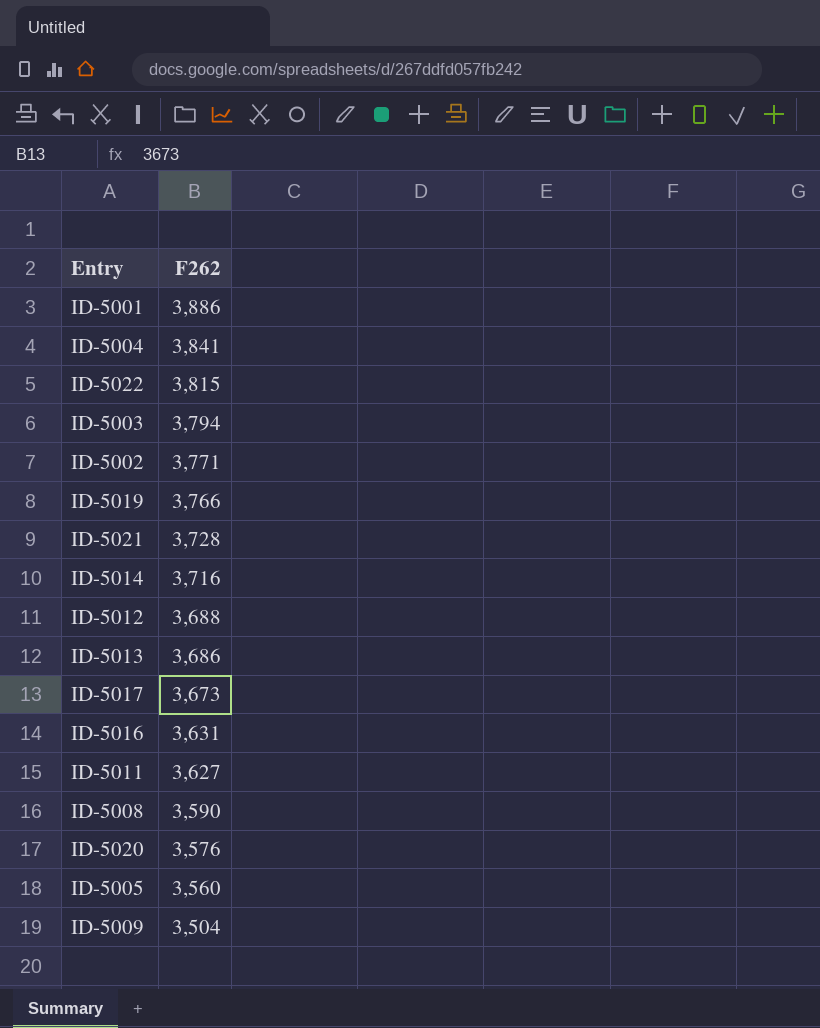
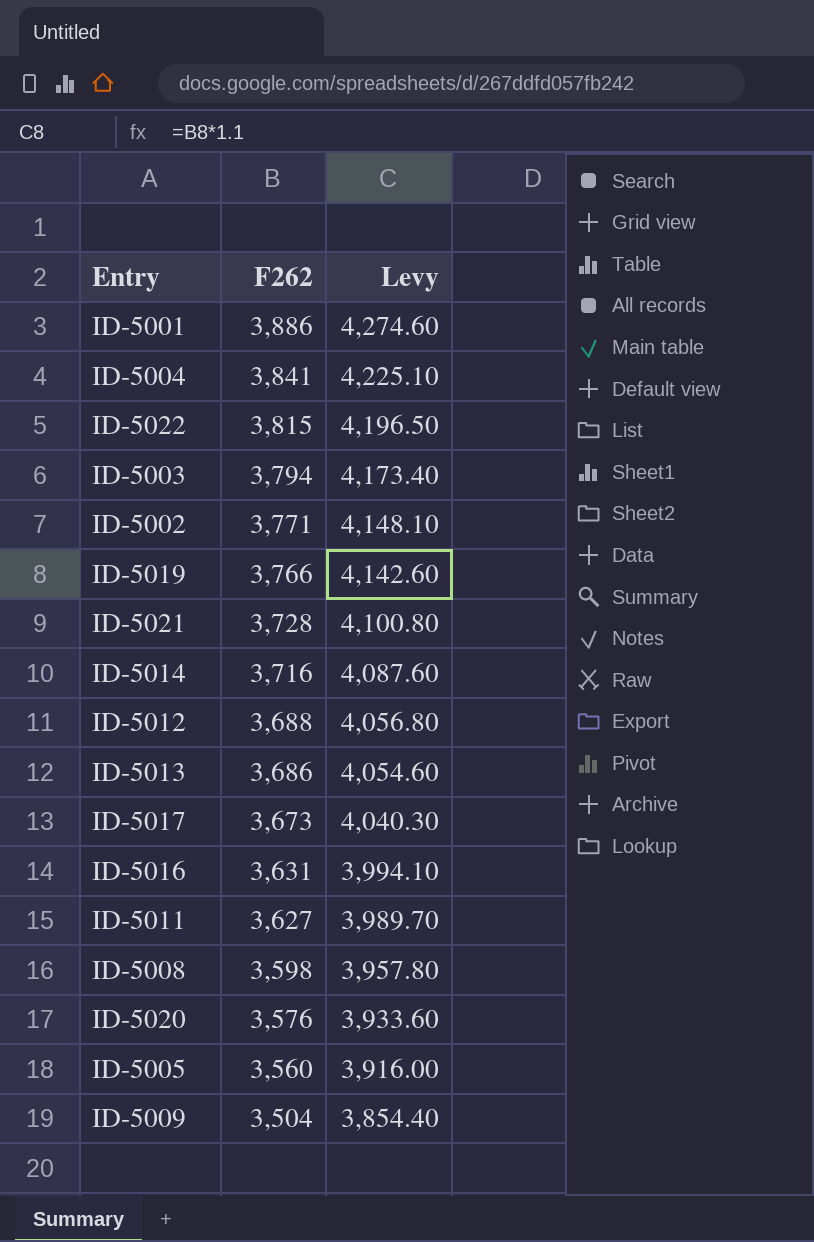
column Levy | formula: none -> [F262] * 1.1
ID-5008 | F262: 3,590 -> 3,598

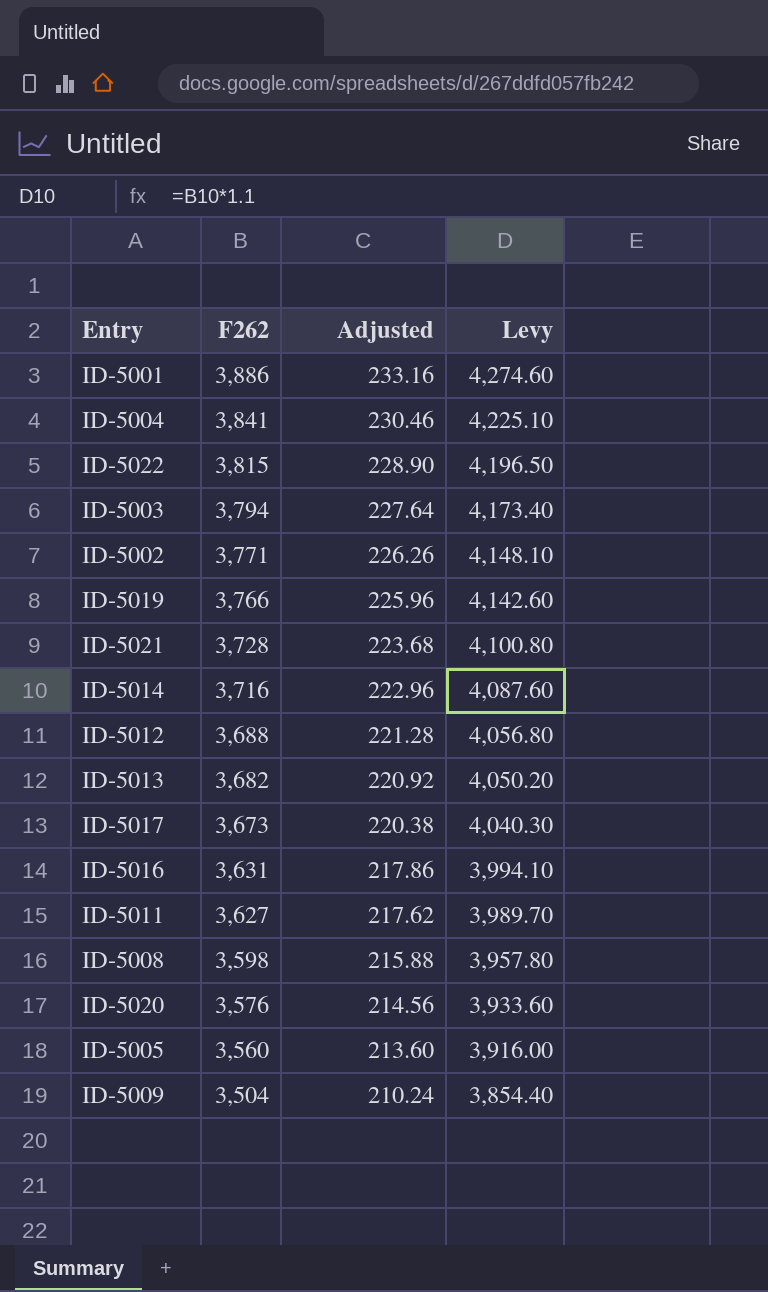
column Adjusted | formula: none -> [F262] * 0.06
ID-5013 | F262: 3,686 -> 3,682
ID-5013 | Levy: 4,054.60 -> 4,050.20

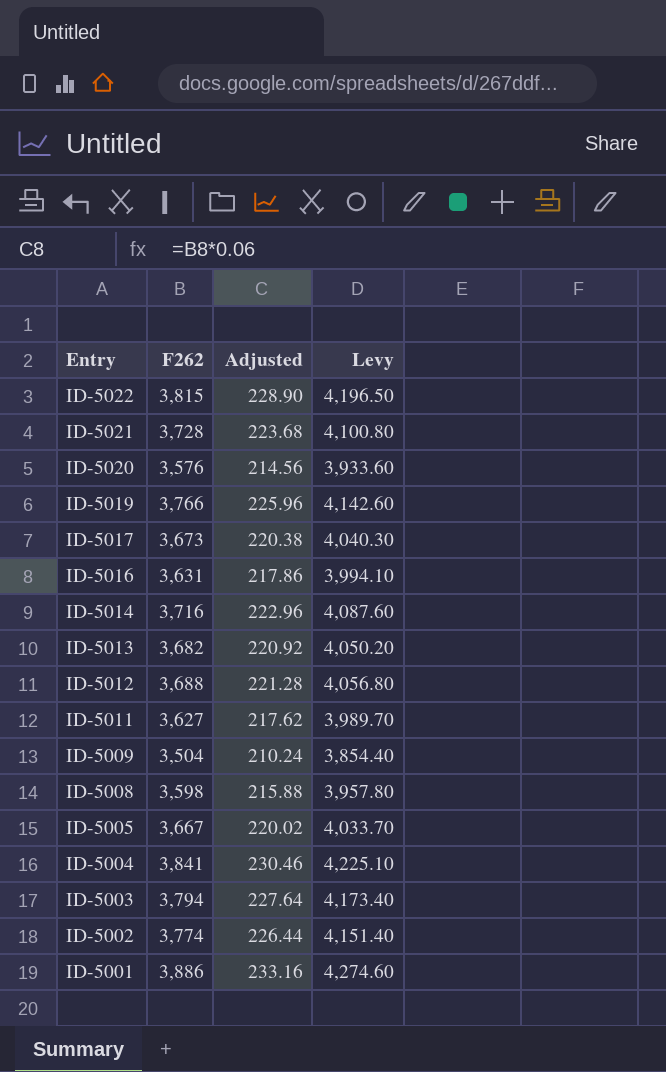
row order: F262 descending -> Entry descending
ID-5005 | F262: 3,560 -> 3,667
ID-5005 | Adjusted: 213.60 -> 220.02
ID-5005 | Levy: 3,916.00 -> 4,033.70
ID-5002 | F262: 3,771 -> 3,774
ID-5002 | Adjusted: 226.26 -> 226.44
ID-5002 | Levy: 4,148.10 -> 4,151.40

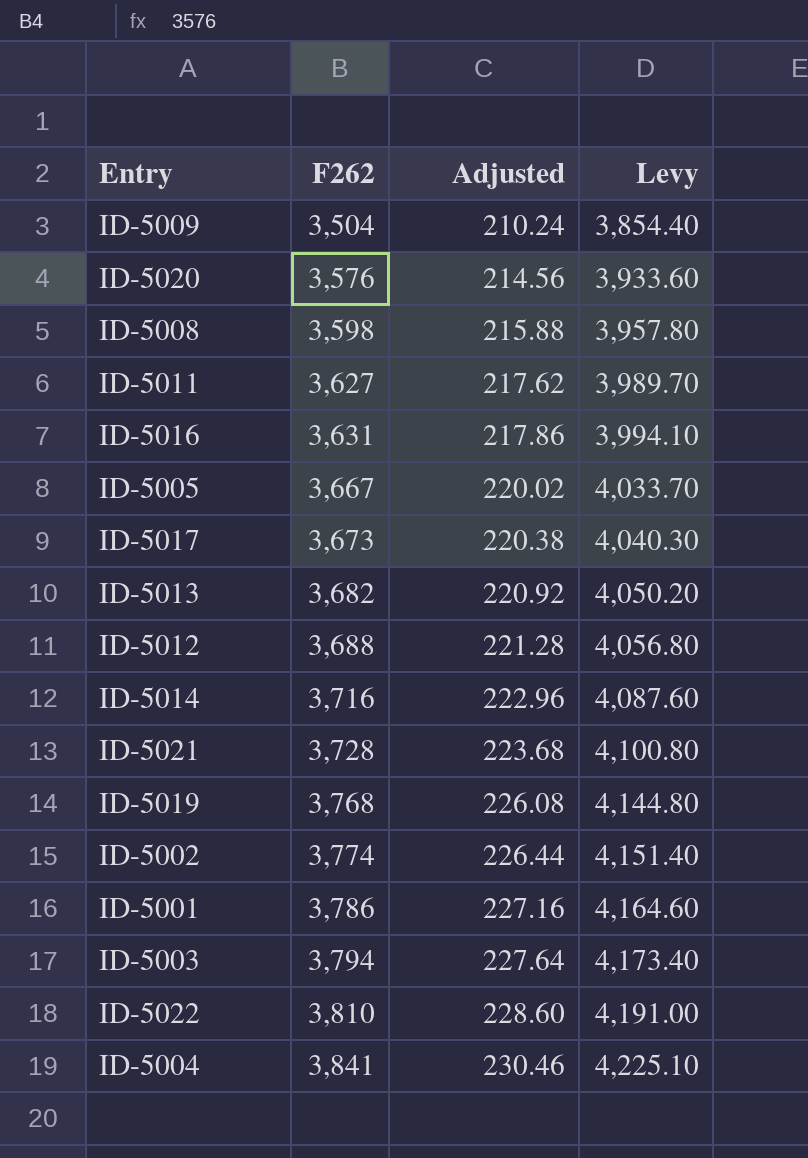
row order: Entry descending -> F262 ascending
ID-5019 | F262: 3,766 -> 3,768
ID-5019 | Adjusted: 225.96 -> 226.08
ID-5019 | Levy: 4,142.60 -> 4,144.80
ID-5001 | F262: 3,886 -> 3,786
ID-5001 | Adjusted: 233.16 -> 227.16
ID-5001 | Levy: 4,274.60 -> 4,164.60
ID-5022 | F262: 3,815 -> 3,810
ID-5022 | Adjusted: 228.90 -> 228.60
ID-5022 | Levy: 4,196.50 -> 4,191.00

